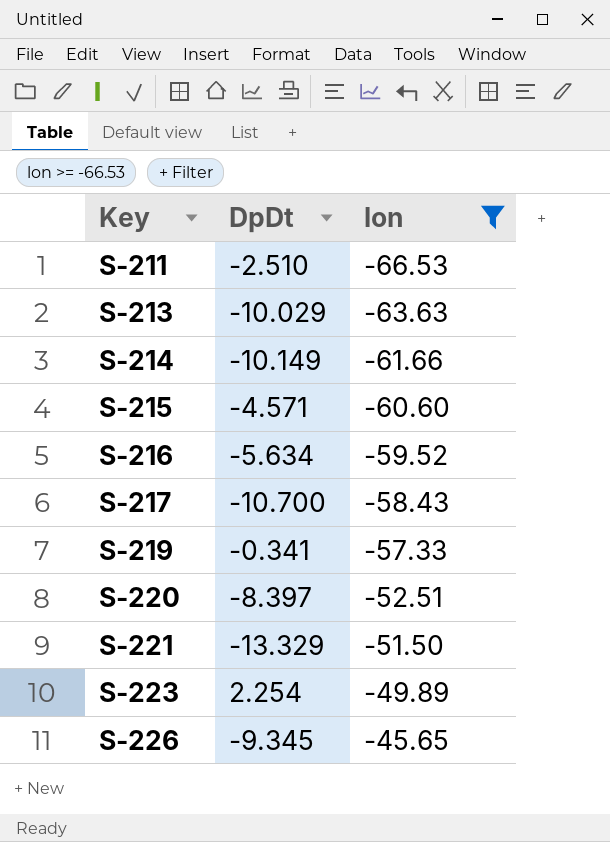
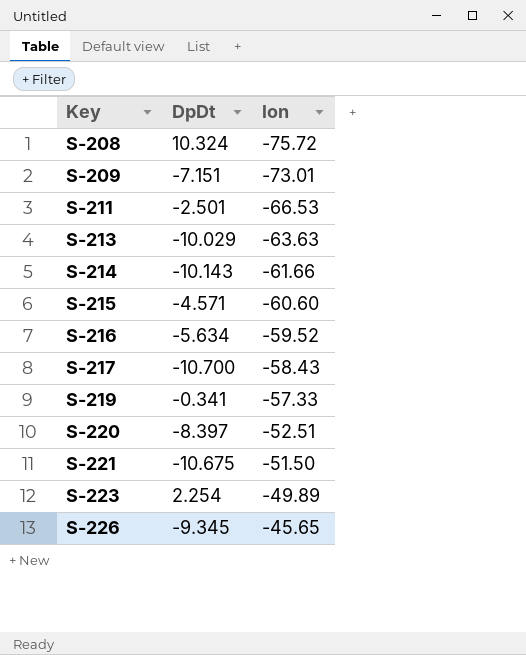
filter: lon >= -66.53 -> none
S-211 | DpDt: -2.510 -> -2.501
S-214 | DpDt: -10.149 -> -10.143
S-221 | DpDt: -13.329 -> -10.675

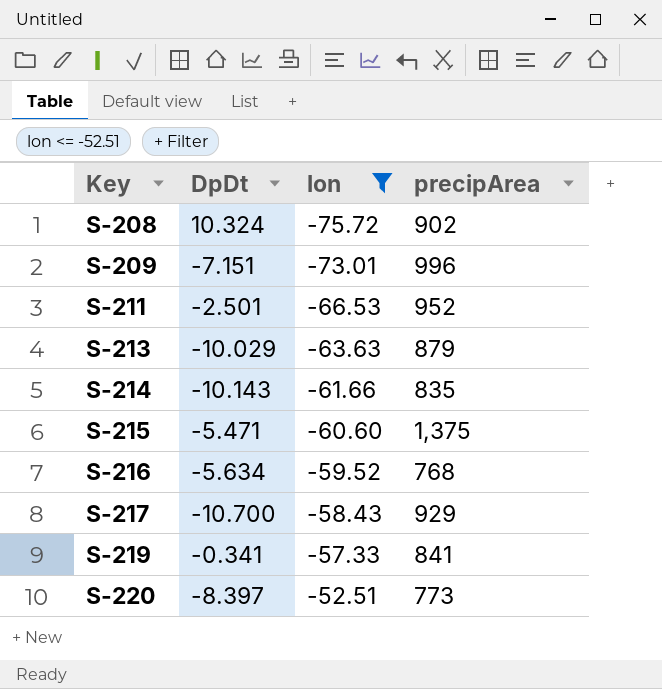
filter: none -> lon <= -52.51
column precipArea | position: none -> 4
S-215 | DpDt: -4.571 -> -5.471

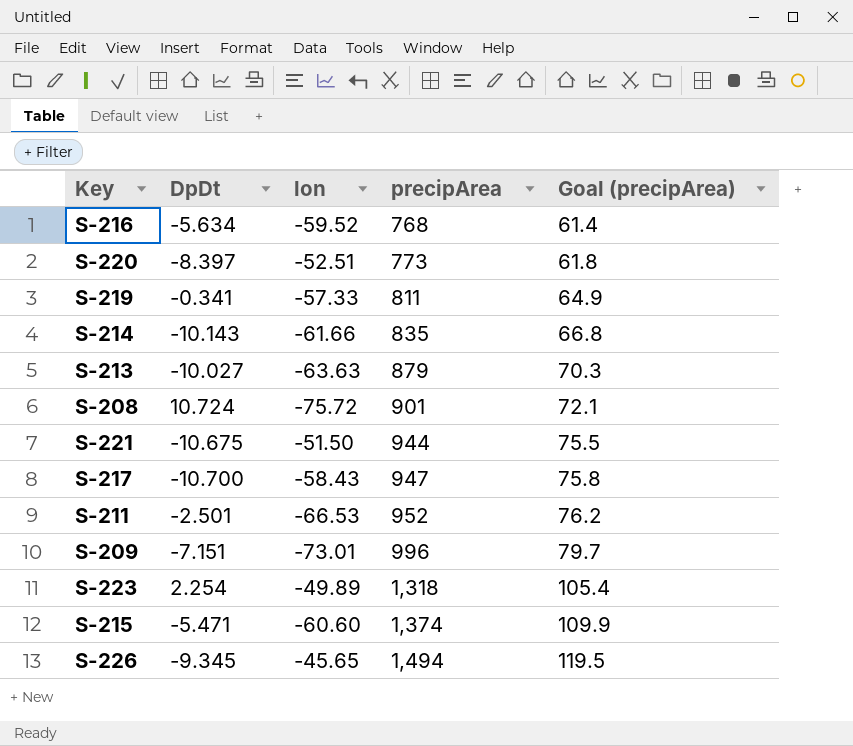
filter: lon <= -52.51 -> none
row order: Key ascending -> precipArea ascending
column Goal (precipArea) | formula: none -> [precipArea] * 0.08
S-219 | precipArea: 841 -> 811
S-213 | DpDt: -10.029 -> -10.027
S-208 | DpDt: 10.324 -> 10.724
S-208 | precipArea: 902 -> 901
S-217 | precipArea: 929 -> 947
S-215 | precipArea: 1,375 -> 1,374

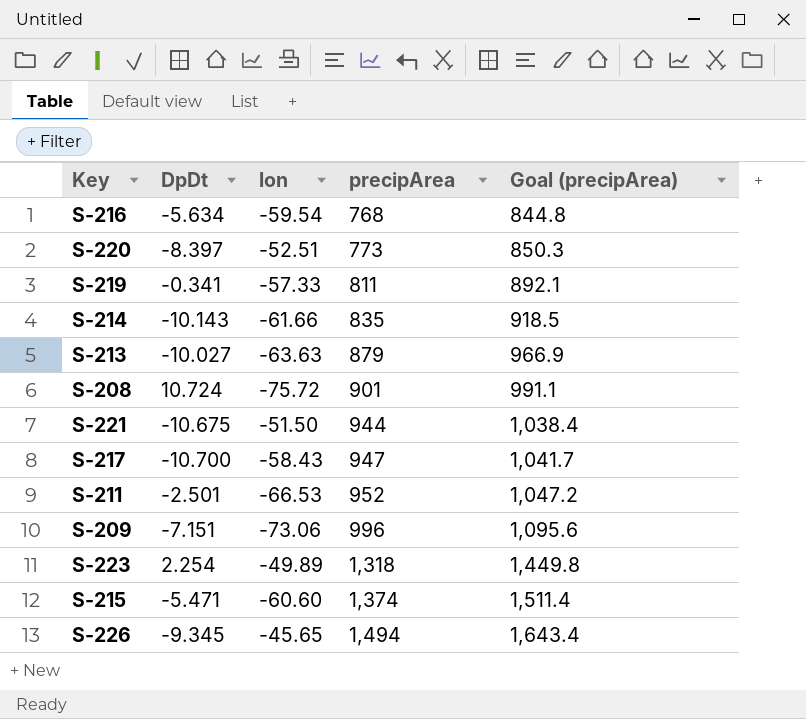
column Goal (precipArea) | formula: [precipArea] * 0.08 -> [precipArea] * 1.1
S-216 | lon: -59.52 -> -59.54
S-209 | lon: -73.01 -> -73.06

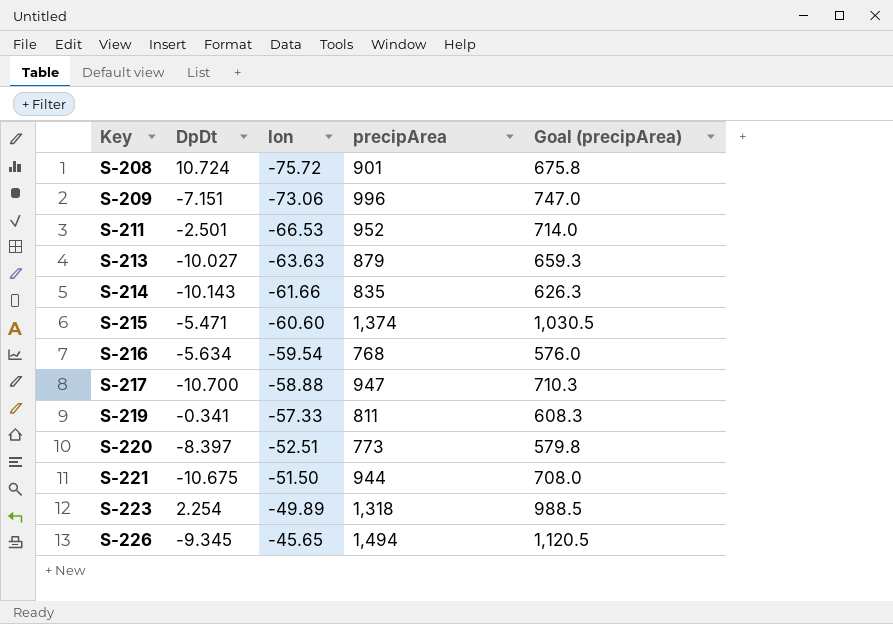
row order: precipArea ascending -> Key ascending
column Goal (precipArea) | formula: [precipArea] * 1.1 -> [precipArea] * 0.75
S-217 | lon: -58.43 -> -58.88

